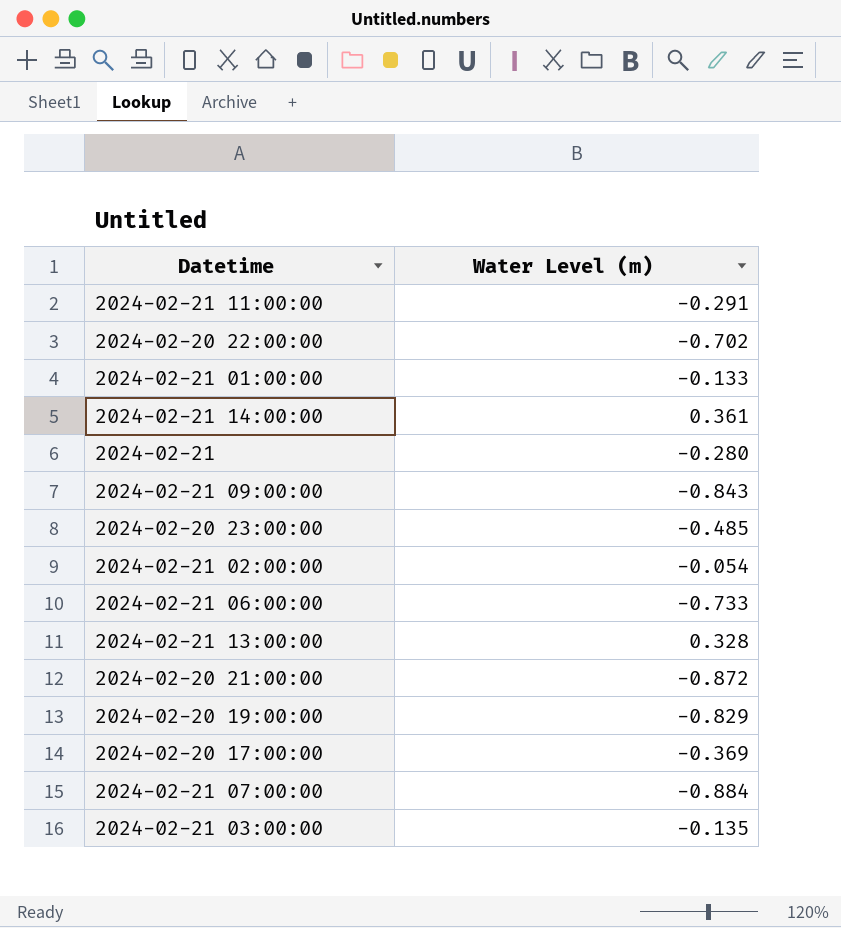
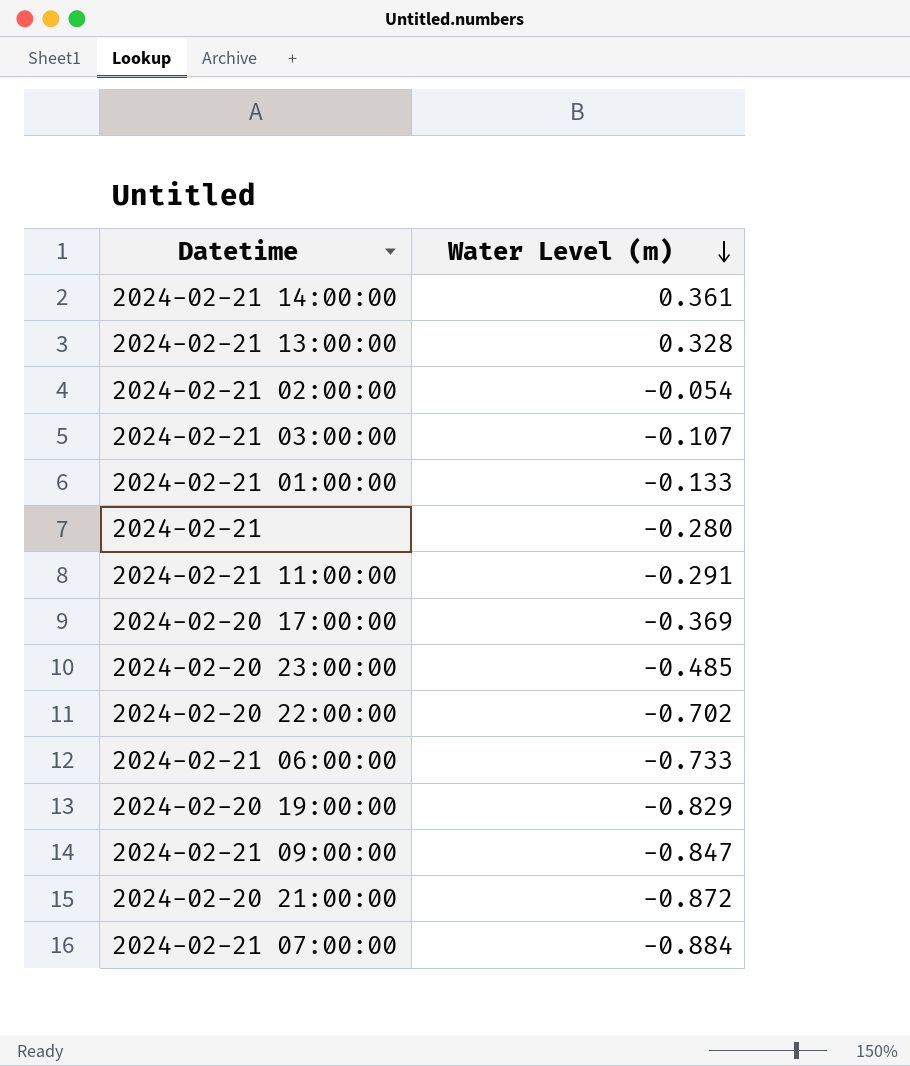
row order: none -> Water Level (m) descending
2024-02-21 03:00:00 | Water Level (m): -0.135 -> -0.107
2024-02-21 09:00:00 | Water Level (m): -0.843 -> -0.847

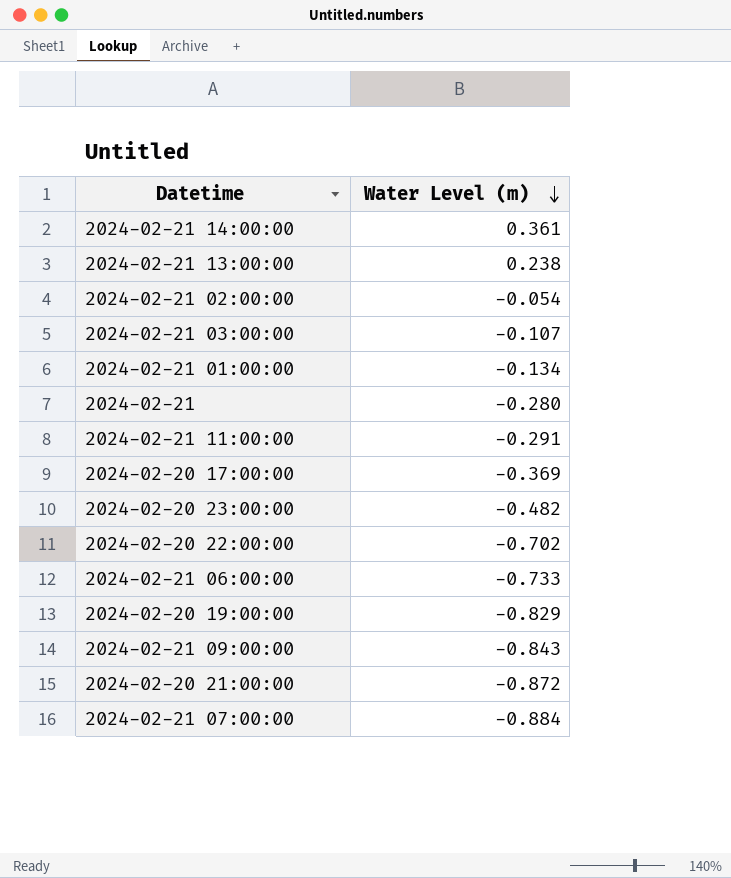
2024-02-21 13:00:00 | Water Level (m): 0.328 -> 0.238
2024-02-21 01:00:00 | Water Level (m): -0.133 -> -0.134
2024-02-20 23:00:00 | Water Level (m): -0.485 -> -0.482
2024-02-21 09:00:00 | Water Level (m): -0.847 -> -0.843

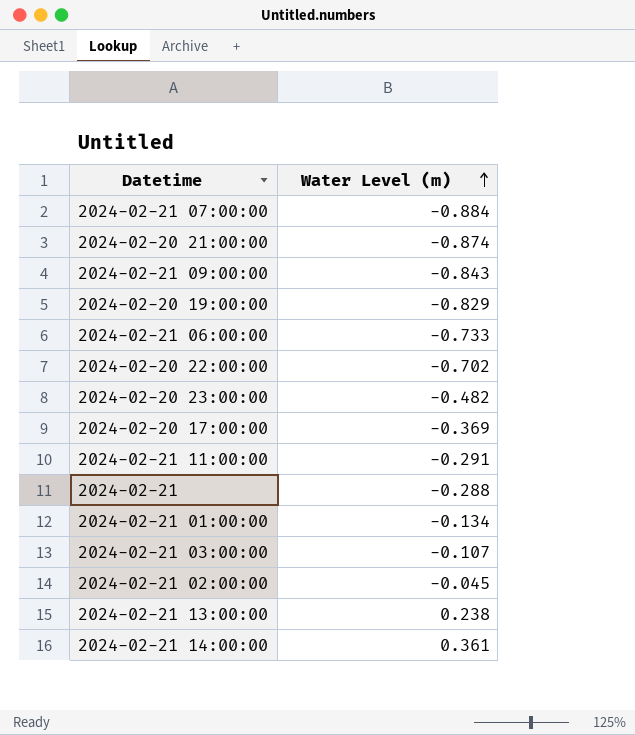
row order: Water Level (m) descending -> Water Level (m) ascending
2024-02-20 21:00:00 | Water Level (m): -0.872 -> -0.874
2024-02-21 | Water Level (m): -0.280 -> -0.288
2024-02-21 02:00:00 | Water Level (m): -0.054 -> -0.045

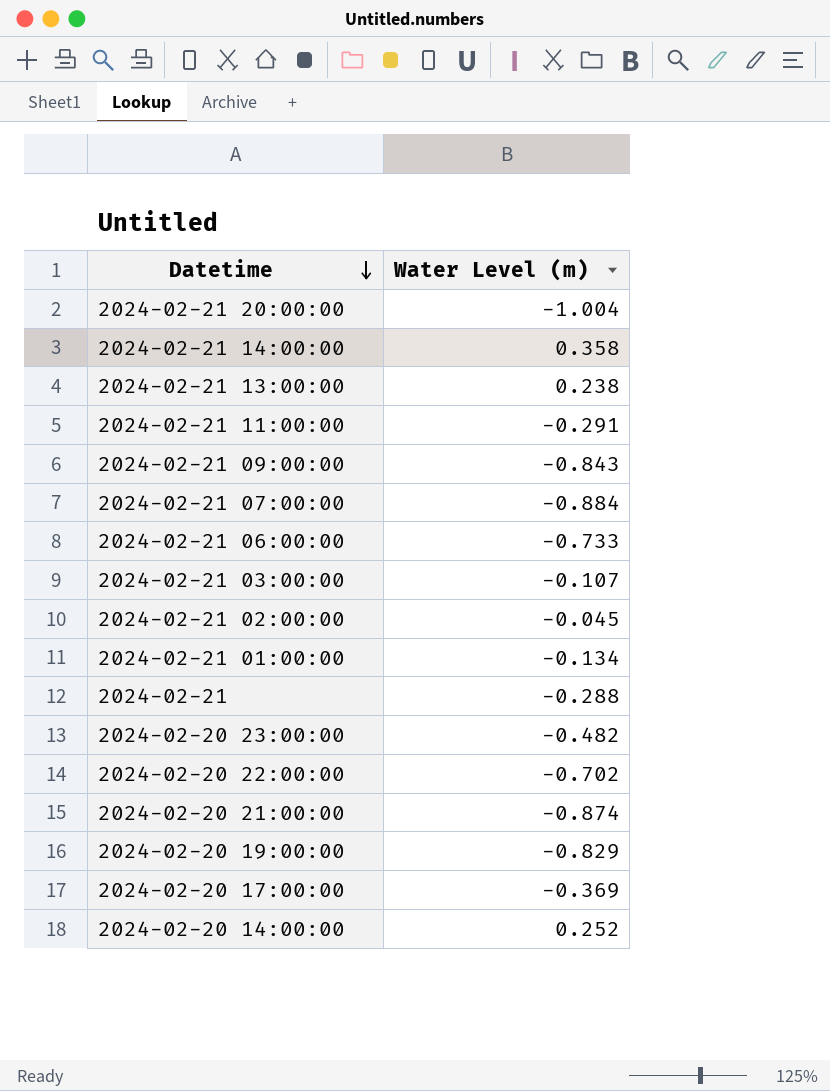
row order: Water Level (m) ascending -> Datetime descending
row 2024-02-21 20:00:00: none -> -1.004
2024-02-21 14:00:00 | Water Level (m): 0.361 -> 0.358
row 2024-02-20 14:00:00: none -> 0.252

